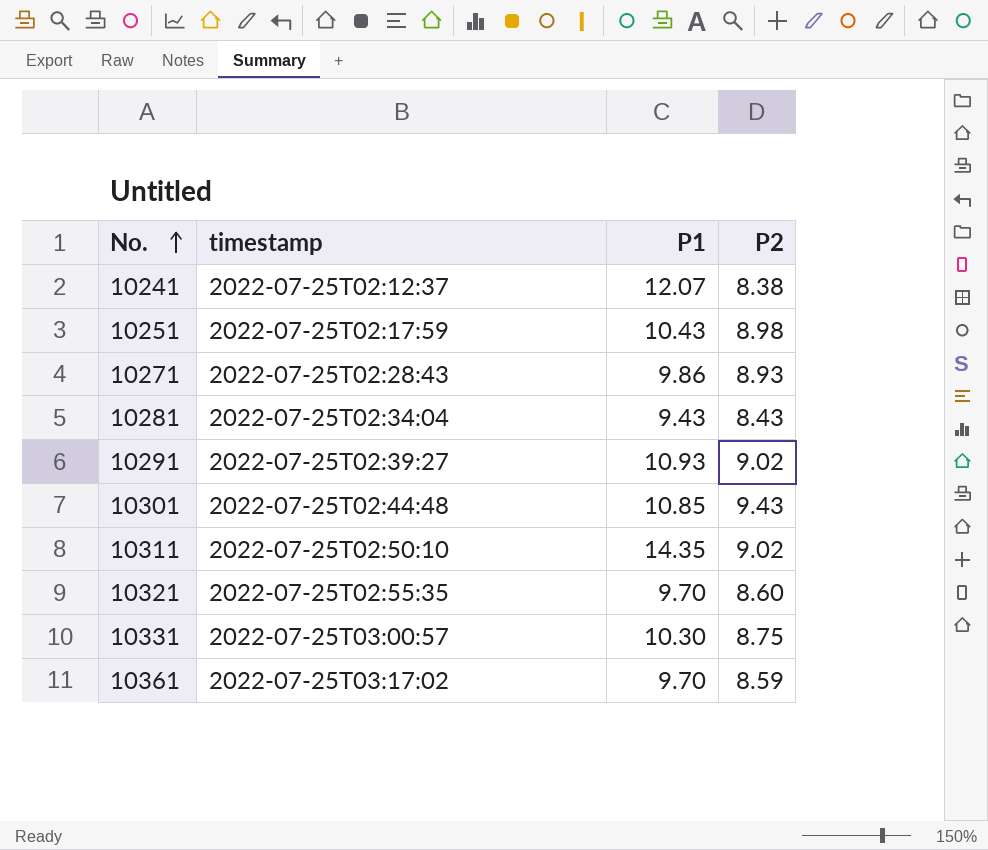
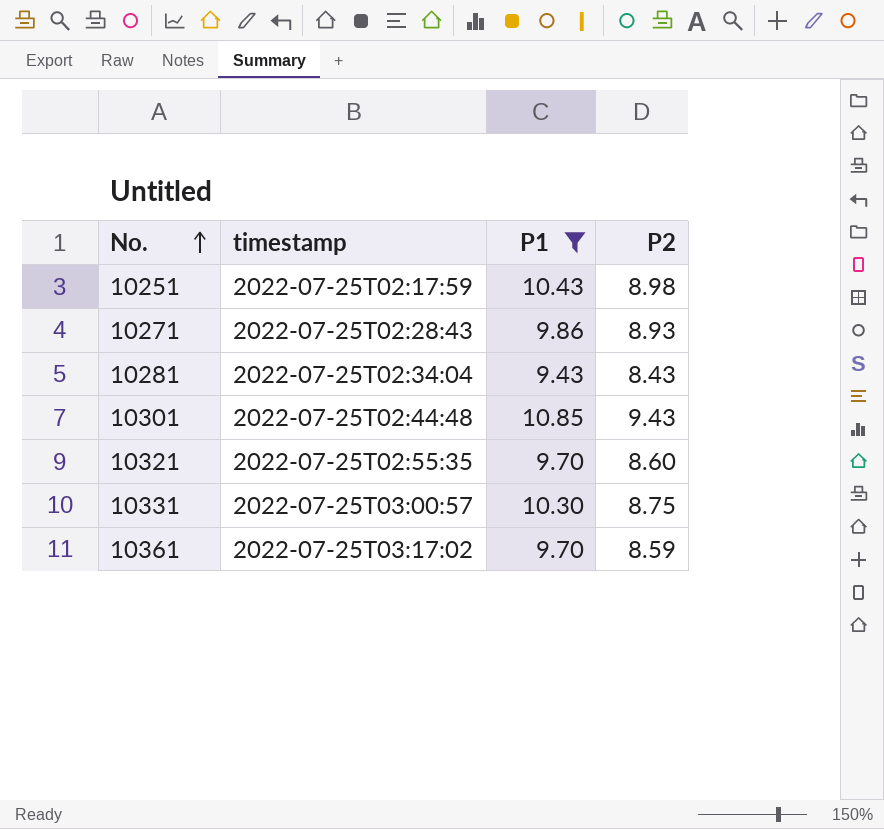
filter: none -> P1 <= 10.85

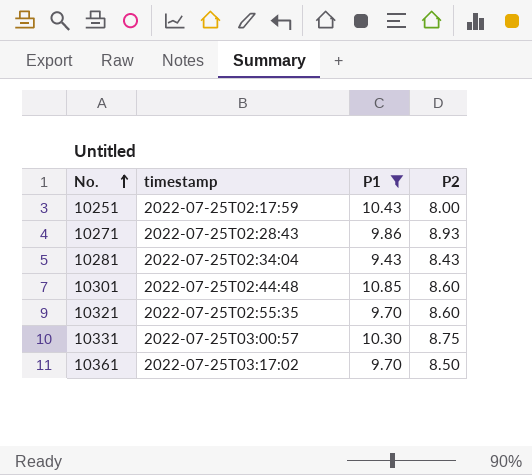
10251 | P2: 8.98 -> 8.00
10301 | P2: 9.43 -> 8.60
10361 | P2: 8.59 -> 8.50

